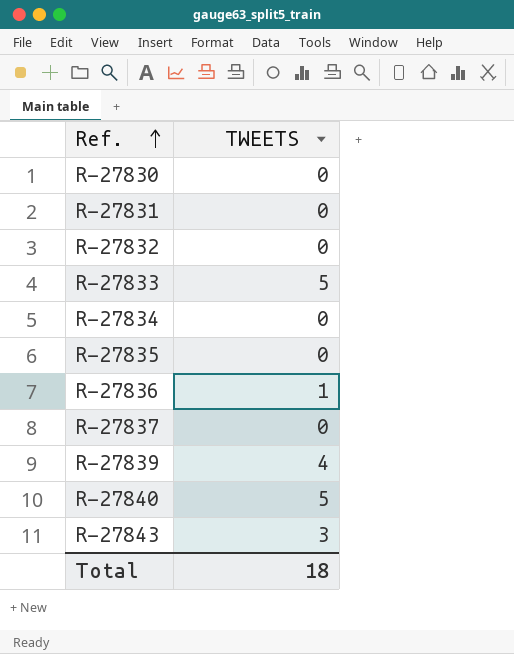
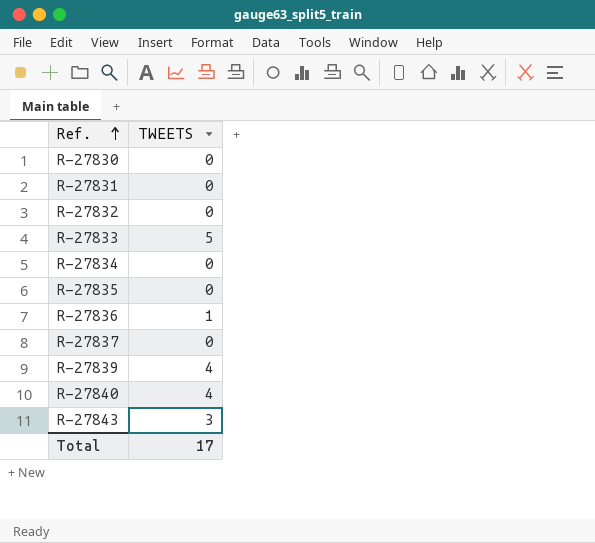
R-27840 | TWEETS: 5 -> 4
Total | TWEETS: 18 -> 17

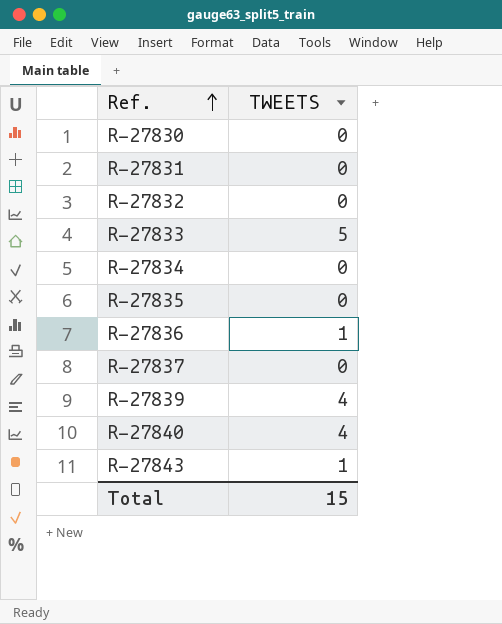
R-27843 | TWEETS: 3 -> 1
Total | TWEETS: 17 -> 15

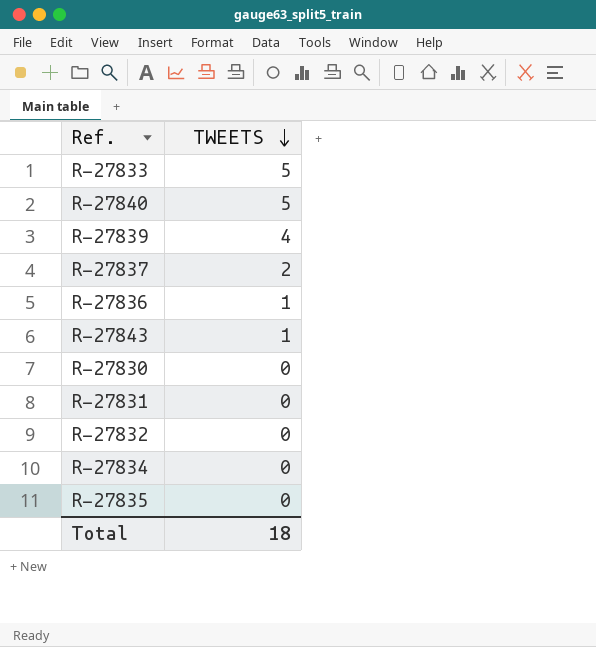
row order: Ref. ascending -> TWEETS descending
R-27840 | TWEETS: 4 -> 5
R-27837 | TWEETS: 0 -> 2
Total | TWEETS: 15 -> 18

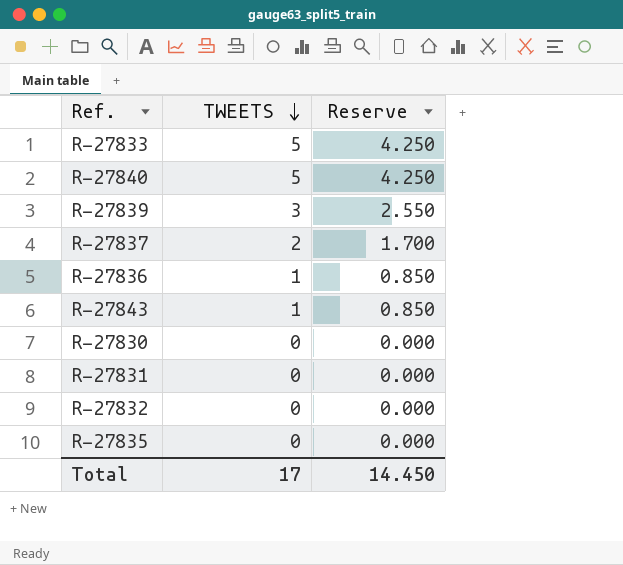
column Reserve | formula: none -> [TWEETS] * 0.85
row R-27834: 0 -> none
R-27839 | TWEETS: 4 -> 3
Total | TWEETS: 18 -> 17

